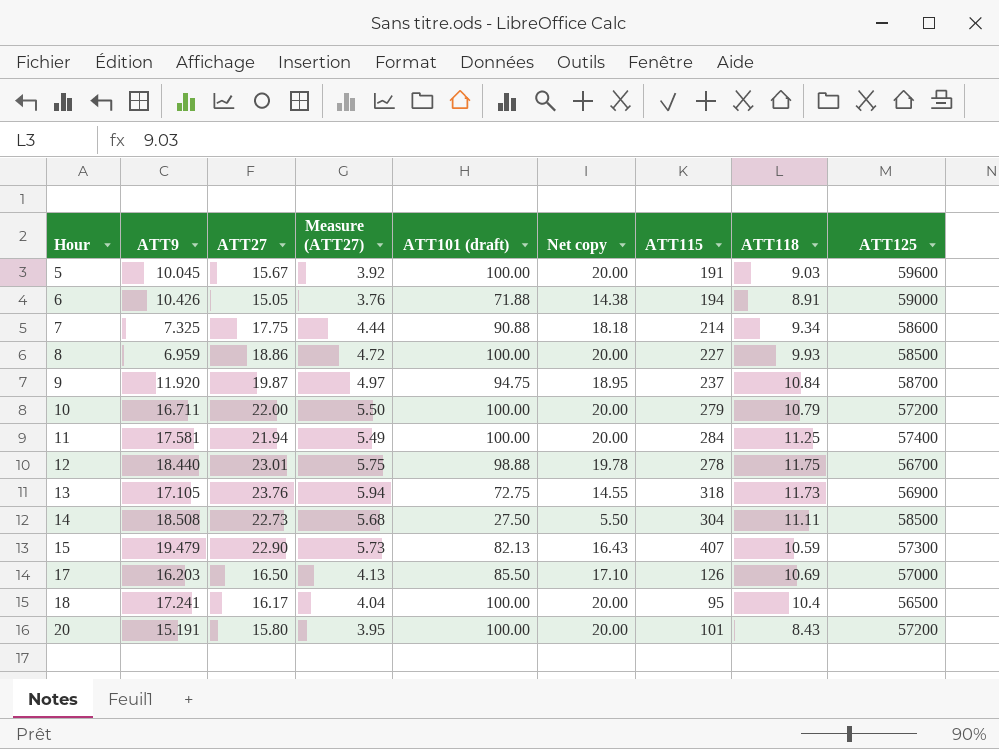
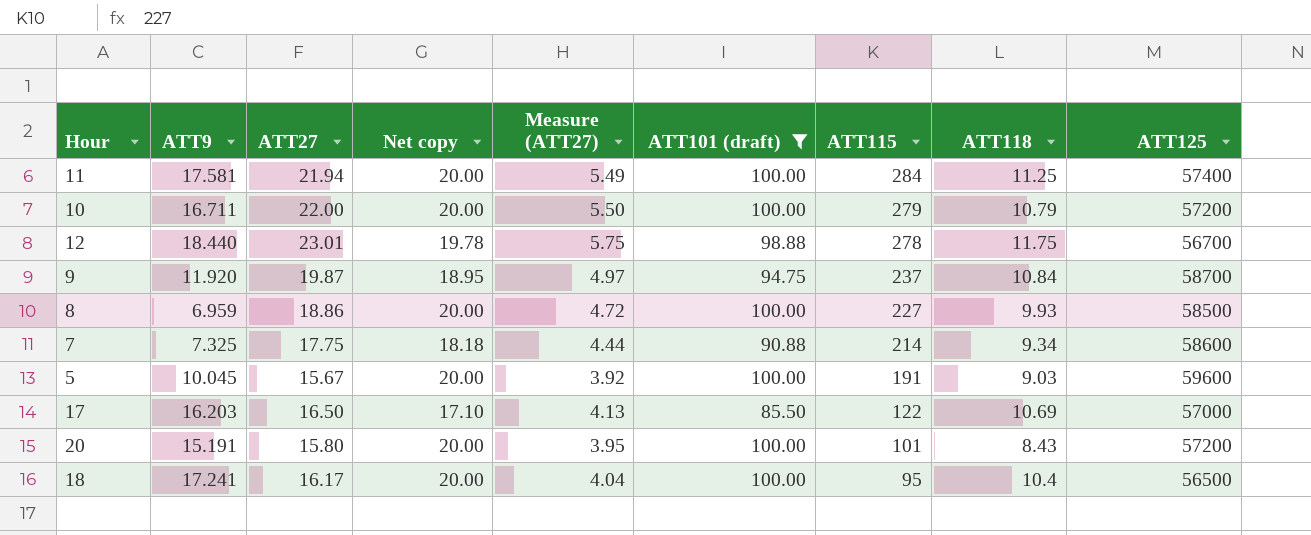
filter: none -> ATT101 (draft) >= 85.50
row order: Hour ascending -> ATT115 descending
column Net copy | position: 6 -> 4
17 | ATT115: 126 -> 122

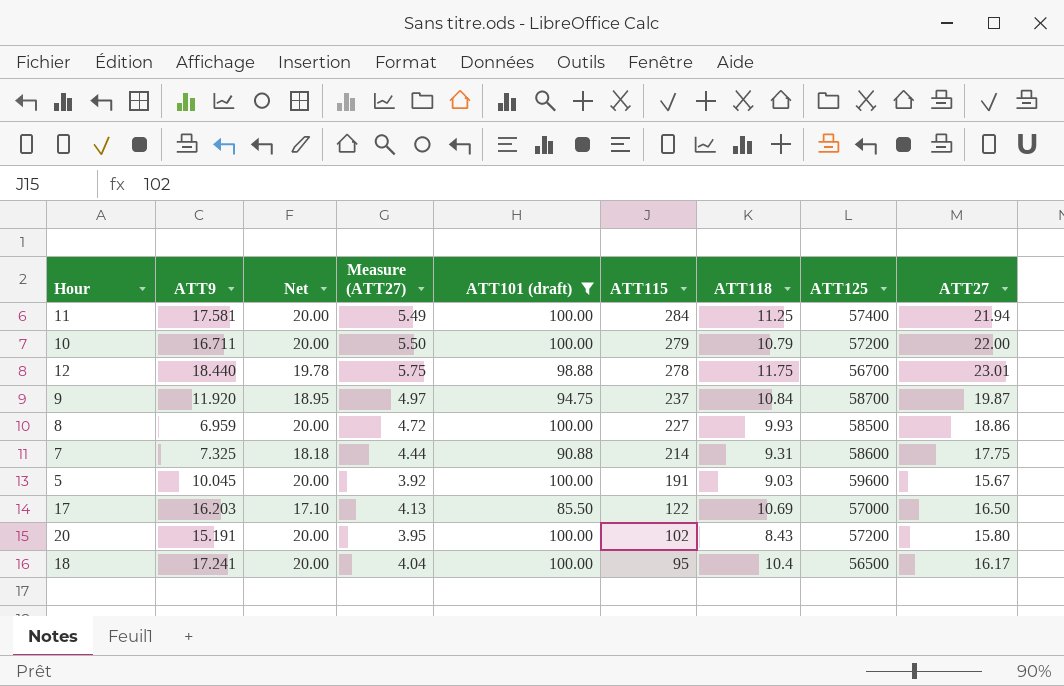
column name: Net copy -> Net
column ATT27 | position: 3 -> 9
7 | ATT118: 9.34 -> 9.31
20 | ATT115: 101 -> 102

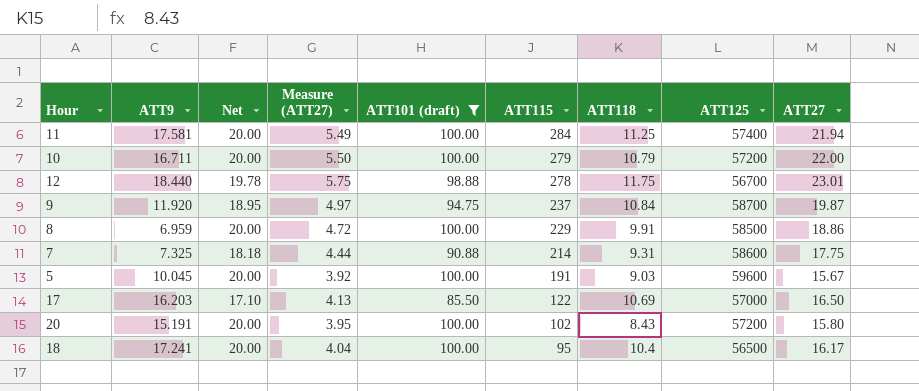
8 | ATT115: 227 -> 229
8 | ATT118: 9.93 -> 9.91

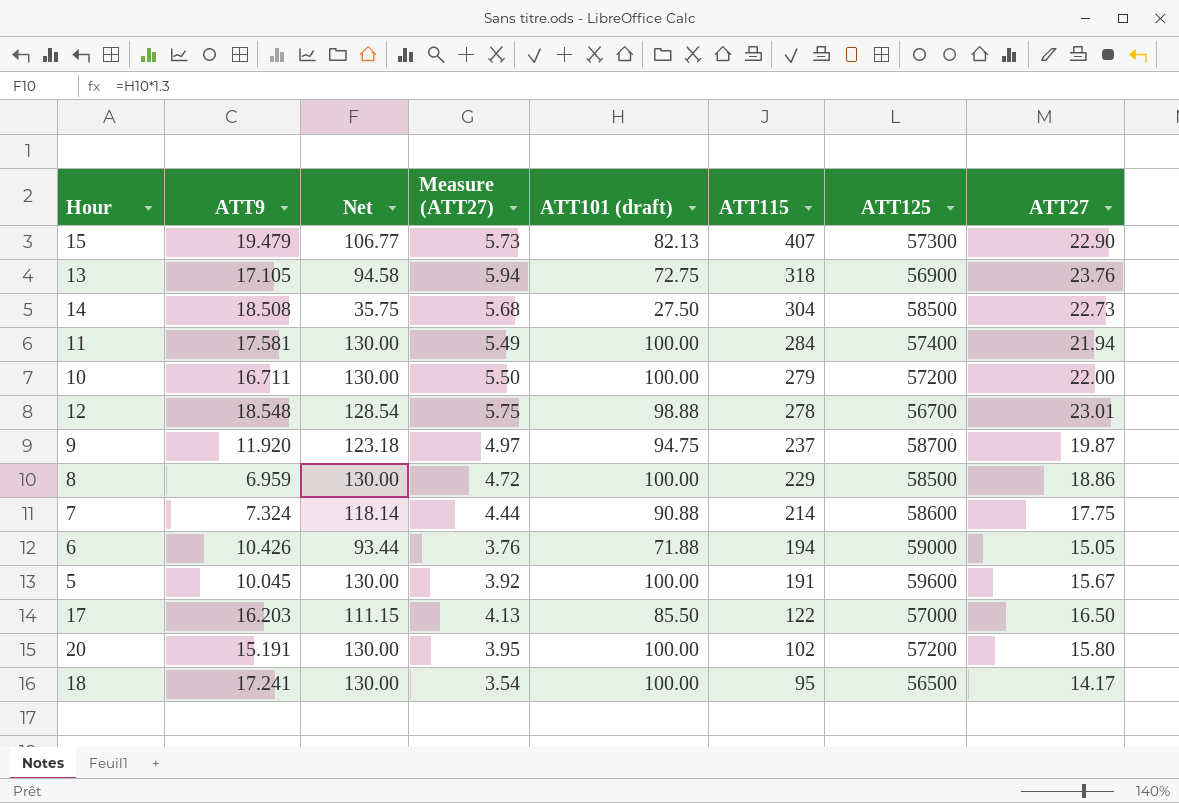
filter: ATT101 (draft) >= 85.50 -> none
column ATT118 | position: 7 -> none
column Net | formula: [ATT101 (draft)] * 0.2 -> [ATT101 (draft)] * 1.3
12 | ATT9: 18.440 -> 18.548
7 | ATT9: 7.325 -> 7.324
18 | Measure (ATT27): 4.04 -> 3.54
18 | ATT27: 16.17 -> 14.17

